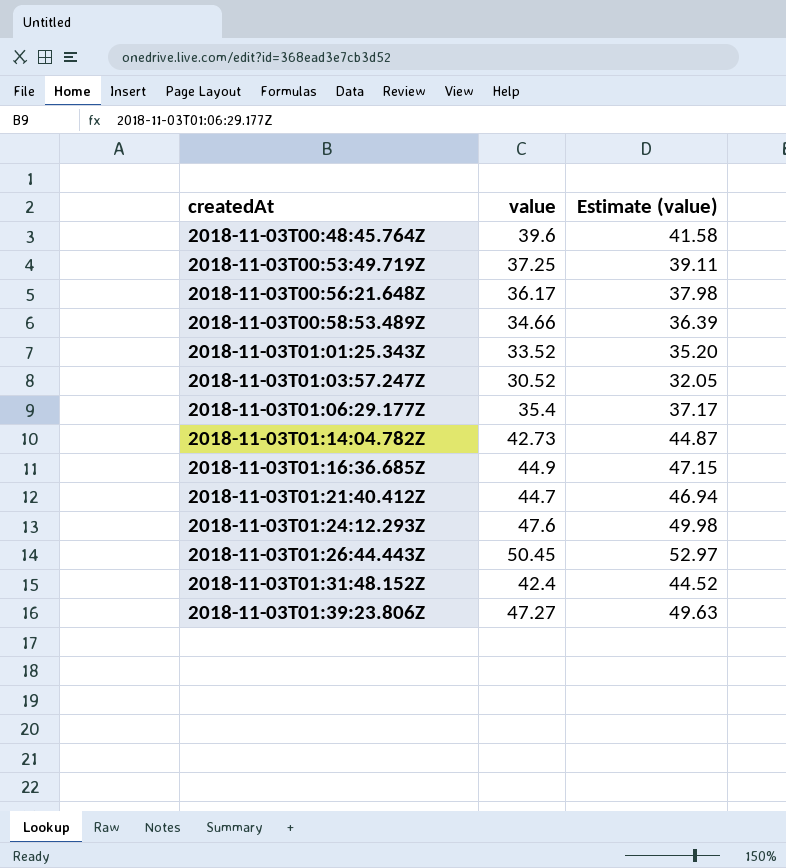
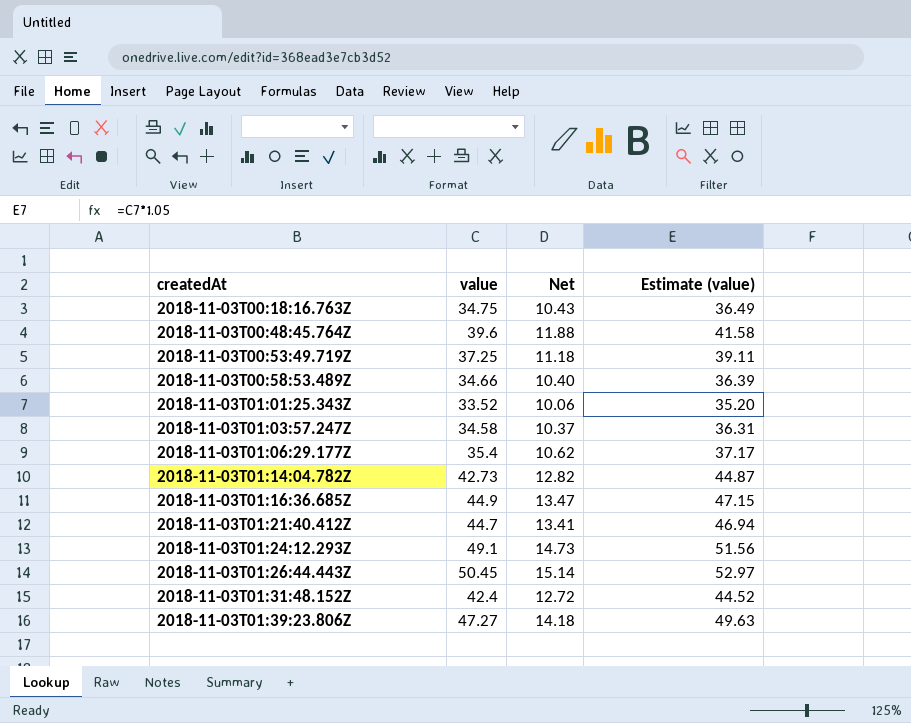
column Net | formula: none -> [value] * 0.3
row 2018-11-03T00:56:21.648Z: 36.17 | 37.98 -> none
row 2018-11-03T00:18:16.763Z: none -> 34.75 | 10.43 | 36.49
2018-11-03T01:03:57.247Z | value: 30.52 -> 34.58
2018-11-03T01:03:57.247Z | Estimate (value): 32.05 -> 36.31
2018-11-03T01:24:12.293Z | value: 47.6 -> 49.1
2018-11-03T01:24:12.293Z | Estimate (value): 49.98 -> 51.56

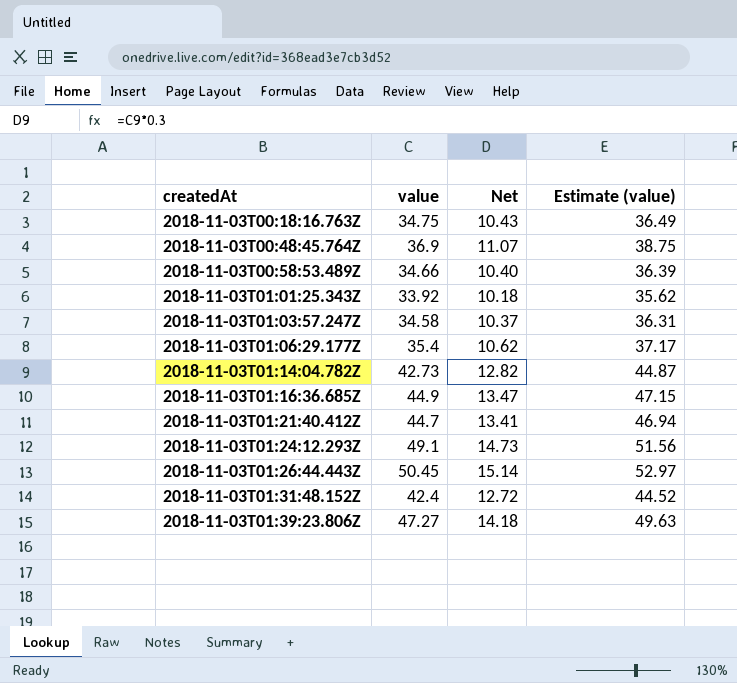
row 2018-11-03T00:53:49.719Z: 37.25 | 11.18 | 39.11 -> none
2018-11-03T00:48:45.764Z | value: 39.6 -> 36.9
2018-11-03T00:48:45.764Z | Net: 11.88 -> 11.07
2018-11-03T00:48:45.764Z | Estimate (value): 41.58 -> 38.75
2018-11-03T01:01:25.343Z | value: 33.52 -> 33.92
2018-11-03T01:01:25.343Z | Net: 10.06 -> 10.18
2018-11-03T01:01:25.343Z | Estimate (value): 35.20 -> 35.62

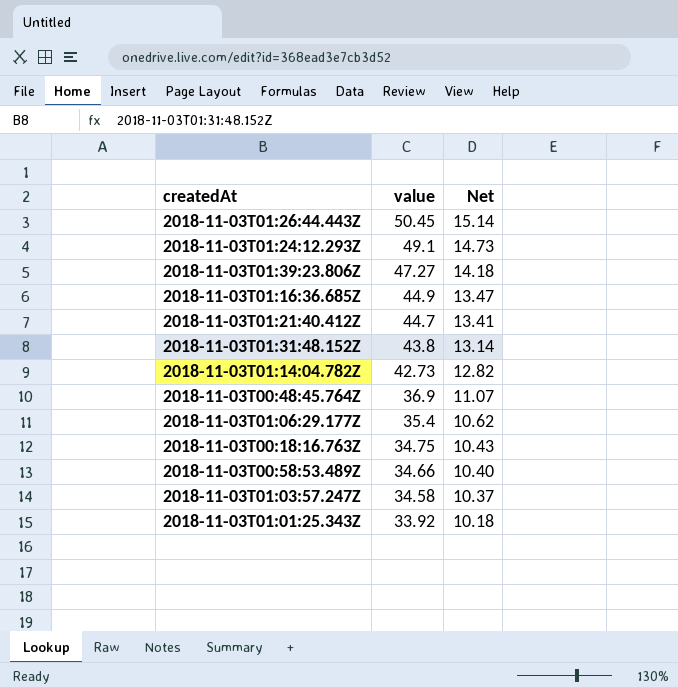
row order: createdAt ascending -> value descending
column Estimate (value) | formula: [value] * 1.05 -> none
2018-11-03T01:31:48.152Z | value: 42.4 -> 43.8
2018-11-03T01:31:48.152Z | Net: 12.72 -> 13.14

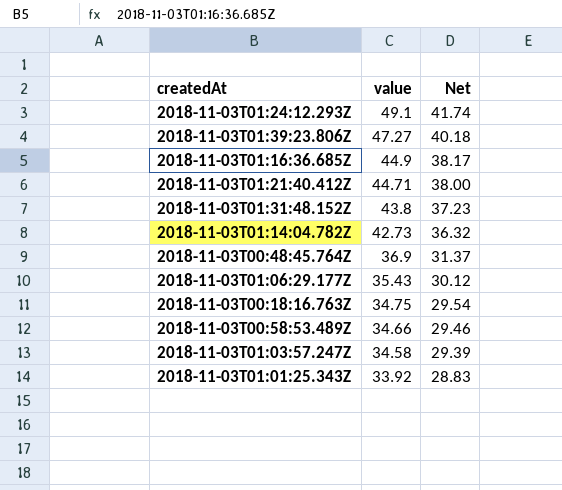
column Net | formula: [value] * 0.3 -> [value] * 0.85
row 2018-11-03T01:26:44.443Z: 50.45 | 15.14 -> none
2018-11-03T01:21:40.412Z | value: 44.7 -> 44.71
2018-11-03T01:06:29.177Z | value: 35.4 -> 35.43

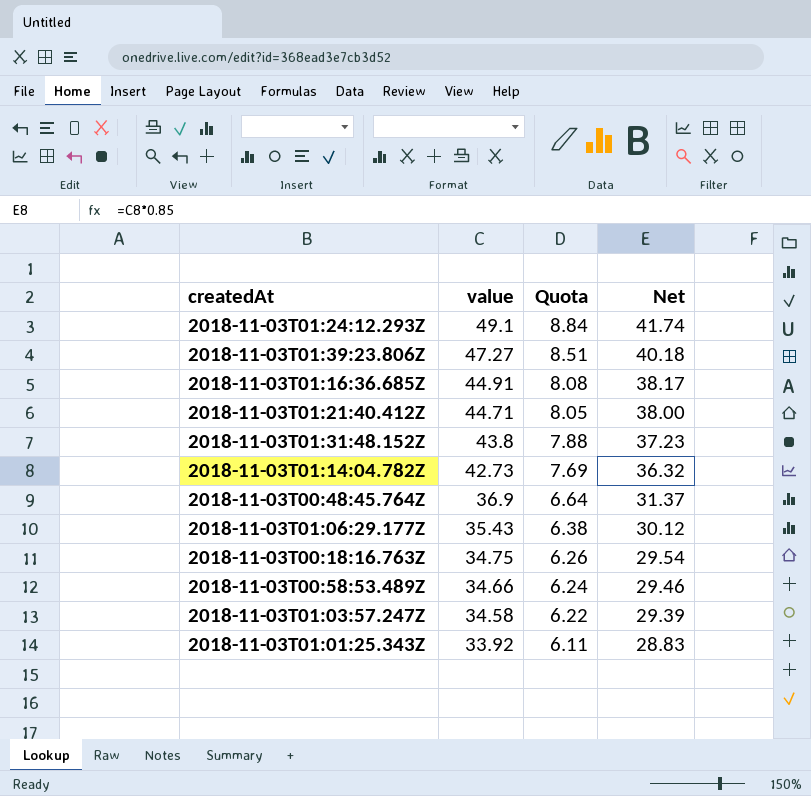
column Quota | formula: none -> [value] * 0.18
2018-11-03T01:16:36.685Z | value: 44.9 -> 44.91

